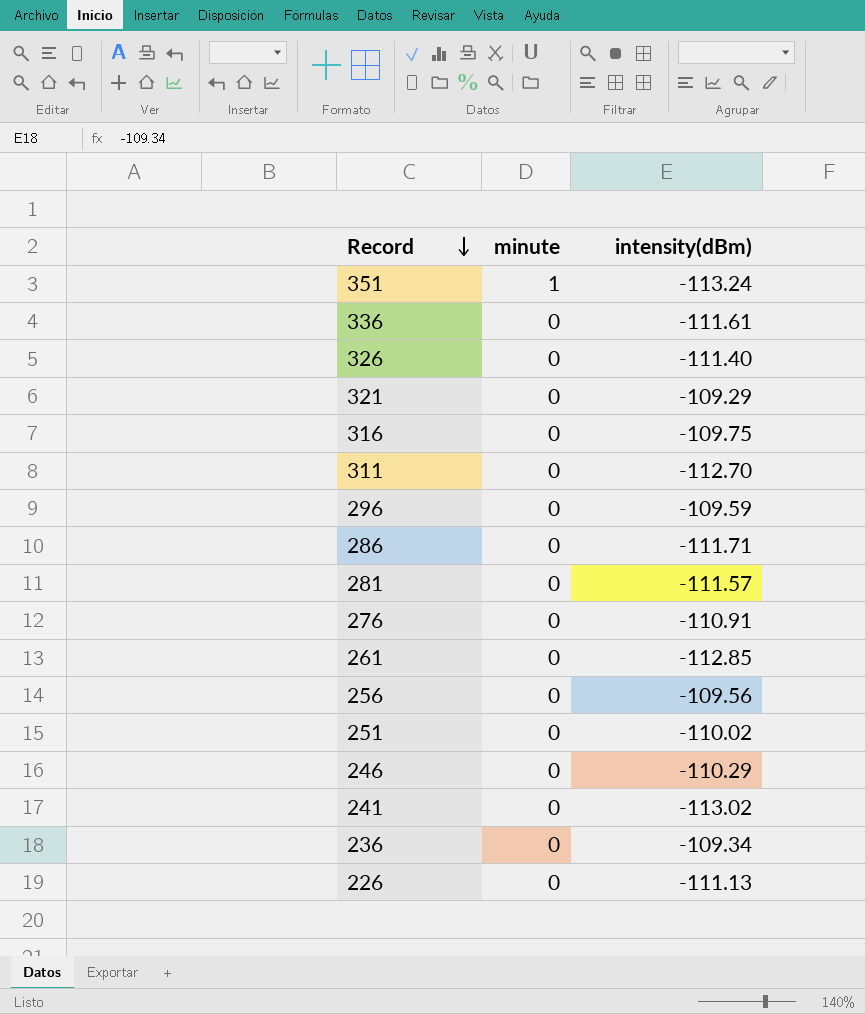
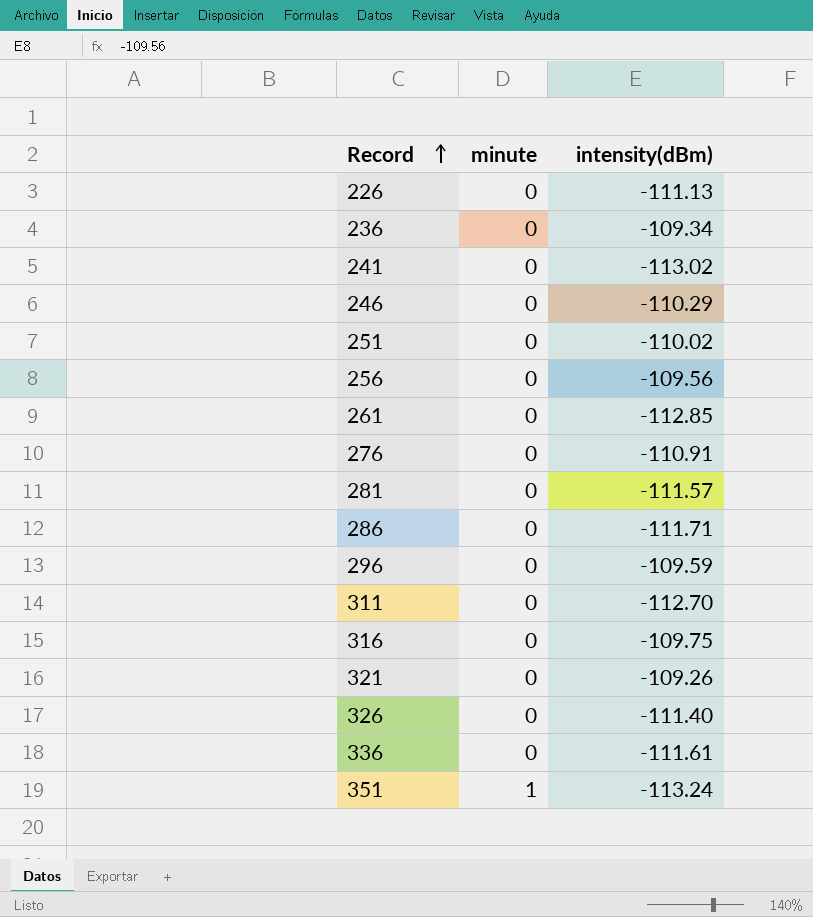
row order: Record descending -> Record ascending
321 | intensity(dBm): -109.29 -> -109.26

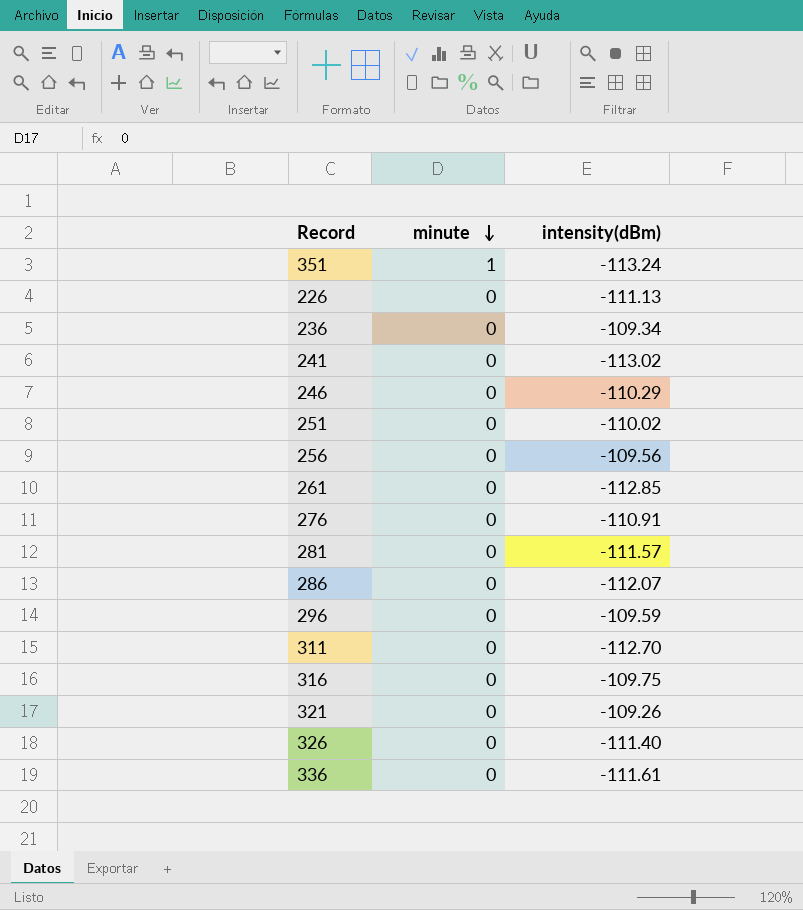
row order: Record ascending -> minute descending
286 | intensity(dBm): -111.71 -> -112.07

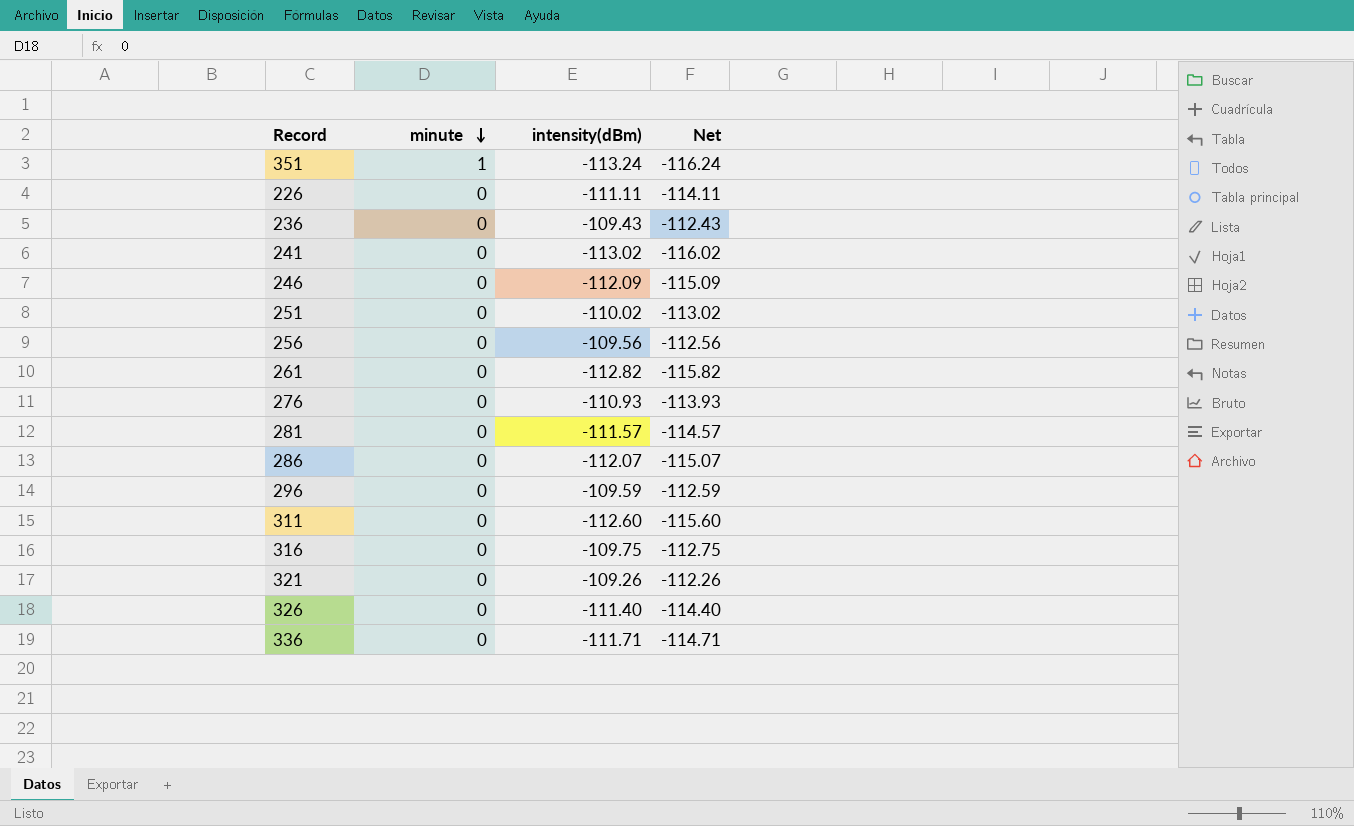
column Net | formula: none -> [intensity(dBm)] - 3
226 | intensity(dBm): -111.13 -> -111.11
236 | intensity(dBm): -109.34 -> -109.43
246 | intensity(dBm): -110.29 -> -112.09
261 | intensity(dBm): -112.85 -> -112.82
276 | intensity(dBm): -110.91 -> -110.93
311 | intensity(dBm): -112.70 -> -112.60
336 | intensity(dBm): -111.61 -> -111.71

